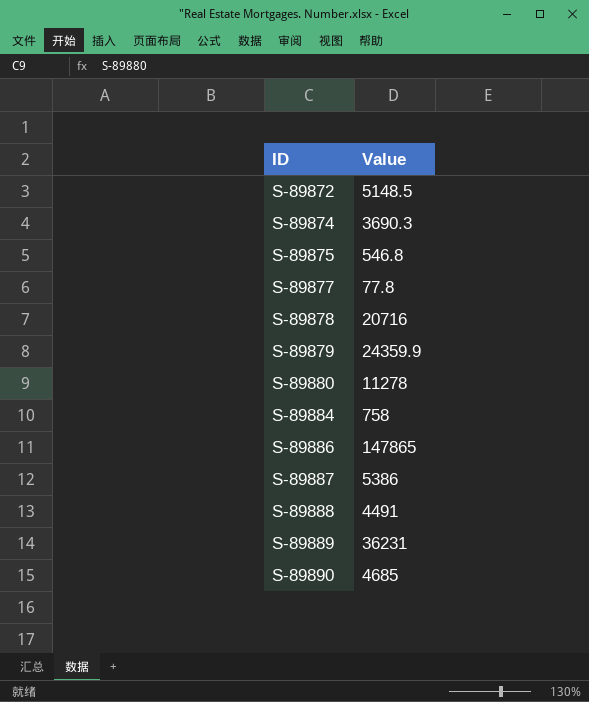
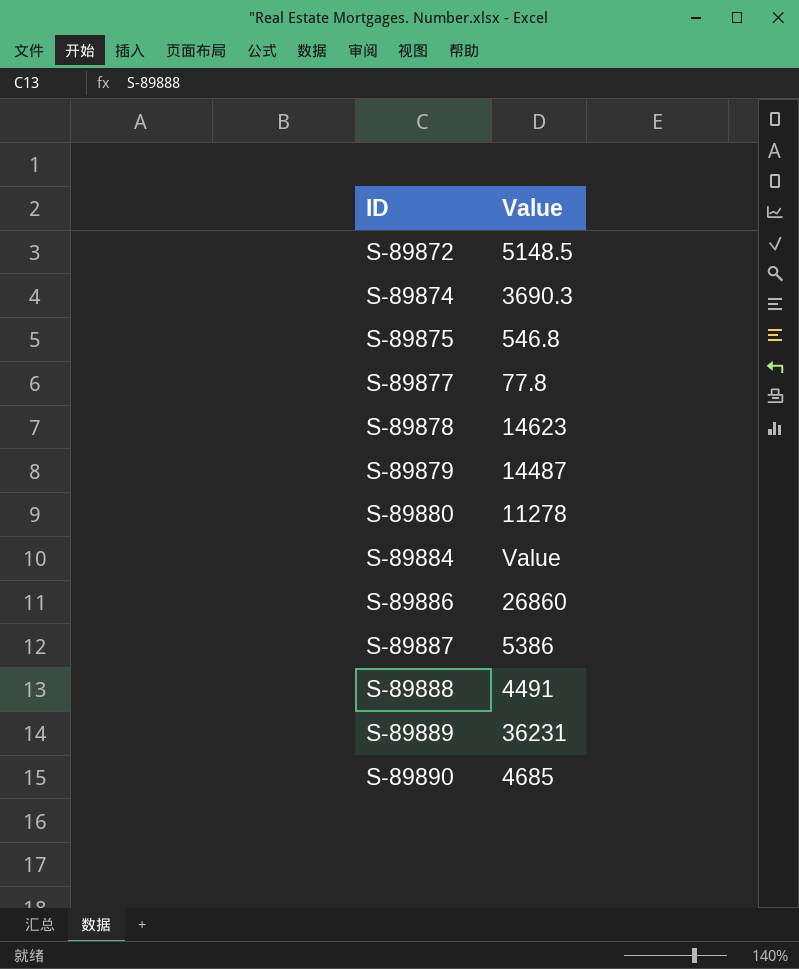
S-89878 | Value: 20716 -> 14623
S-89879 | Value: 24359.9 -> 14487
S-89884 | Value: 758 -> Value
S-89886 | Value: 147865 -> 26860

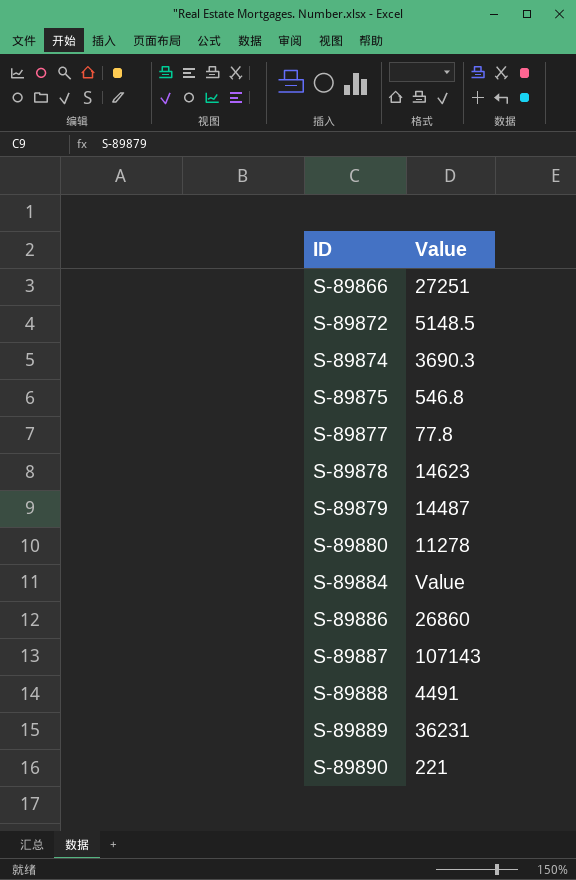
row S-89866: none -> 27251
S-89887 | Value: 5386 -> 107143
S-89890 | Value: 4685 -> 221

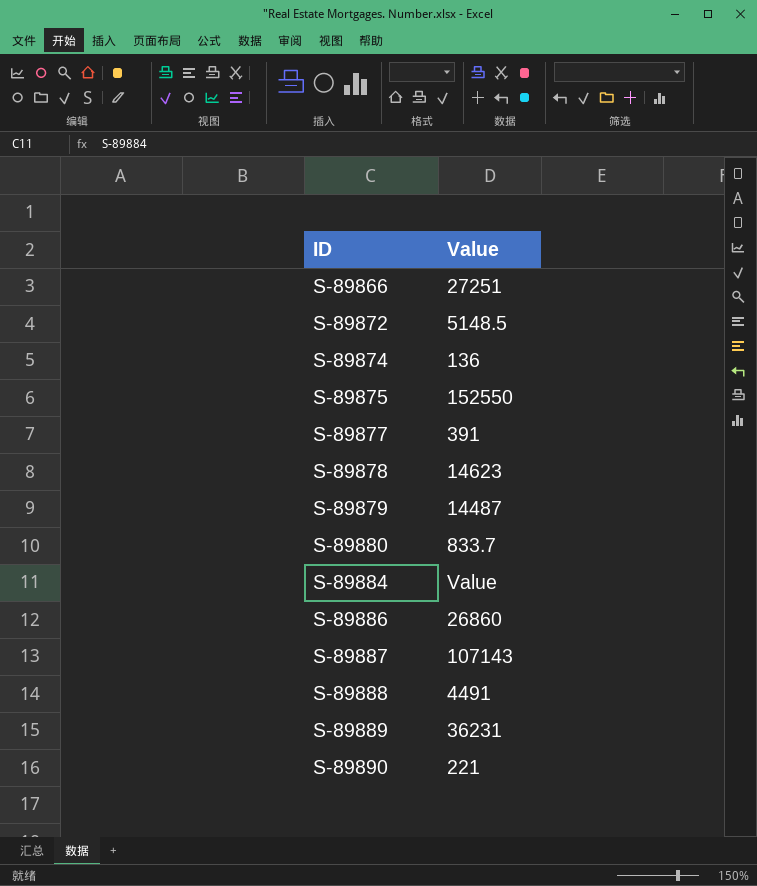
S-89874 | Value: 3690.3 -> 136
S-89875 | Value: 546.8 -> 152550
S-89877 | Value: 77.8 -> 391
S-89880 | Value: 11278 -> 833.7

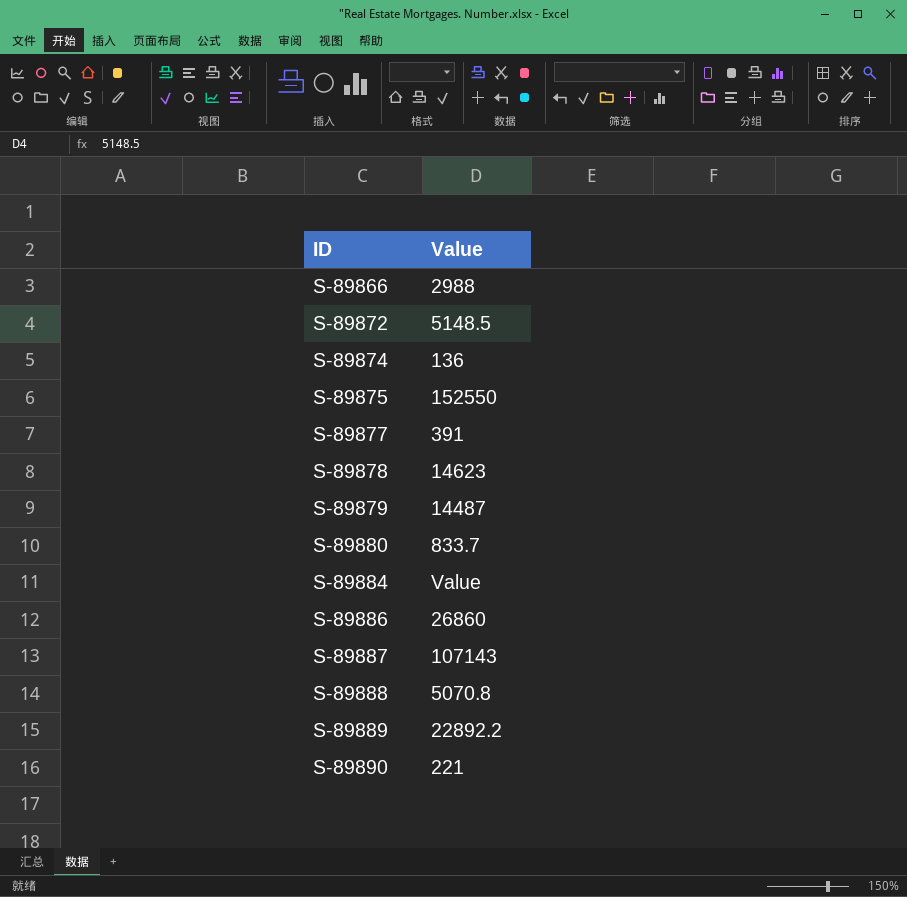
S-89866 | Value: 27251 -> 2988
S-89888 | Value: 4491 -> 5070.8
S-89889 | Value: 36231 -> 22892.2

